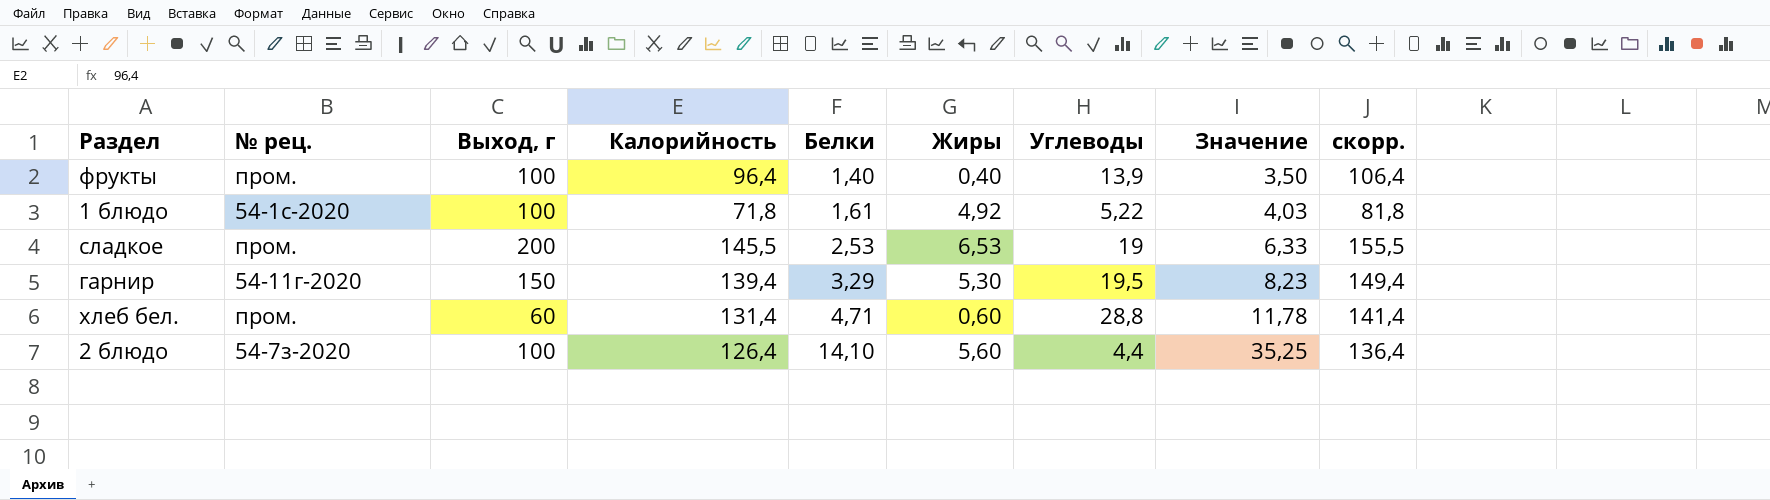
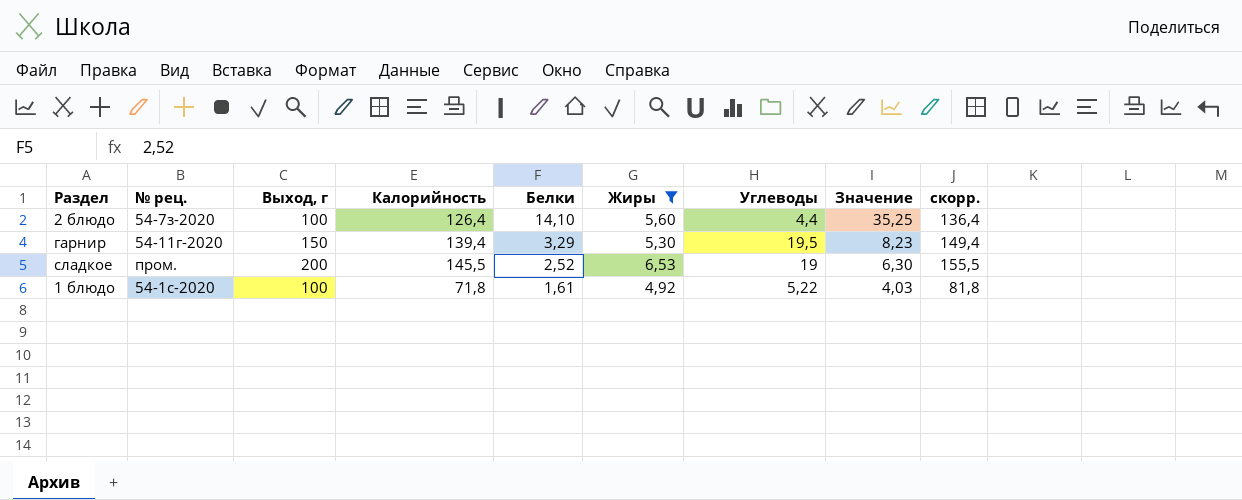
filter: none -> Жиры >= 4,92
row order: Белки ascending -> Белки descending
сладкое | Белки: 2,53 -> 2,52
сладкое | Значение: 6,33 -> 6,30

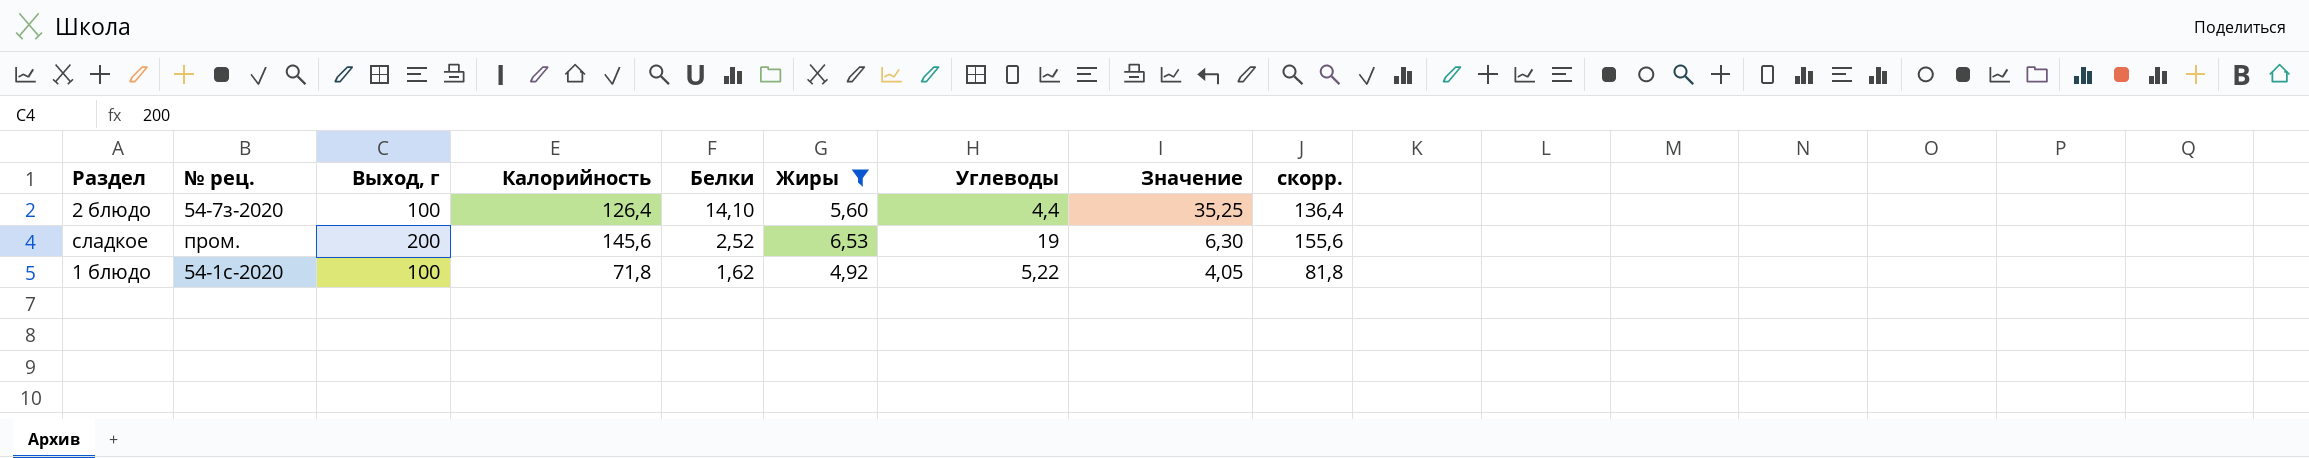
row гарнир: 54-11г-2020 | 150 | 139,4 | 3,29 | 5,30 | 19,5 | 8,23 | 149,4 -> none
сладкое | Калорийность: 145,5 -> 145,6
сладкое | скорр.: 155,5 -> 155,6
1 блюдо | Белки: 1,61 -> 1,62
1 блюдо | Значение: 4,03 -> 4,05

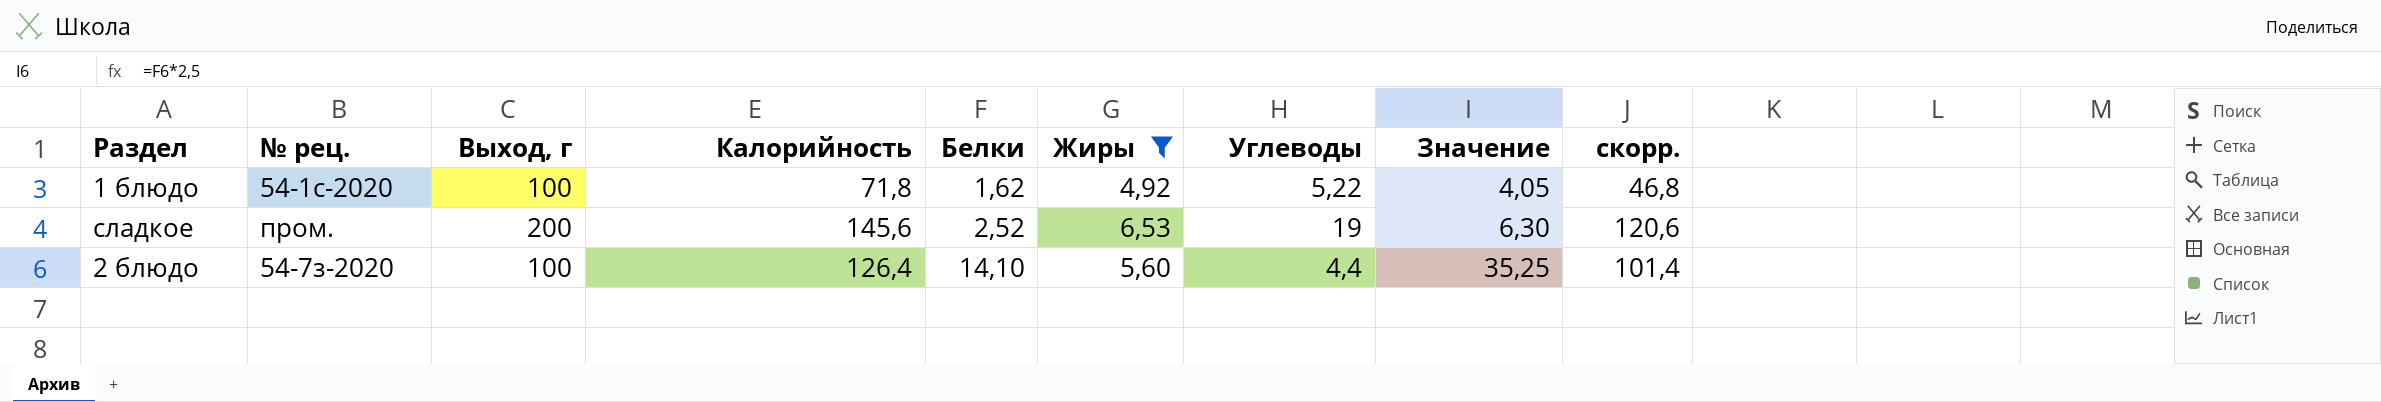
row order: Белки descending -> Белки ascending
column скорр. | formula: [Калорийность] + 10 -> [Калорийность] - 25

